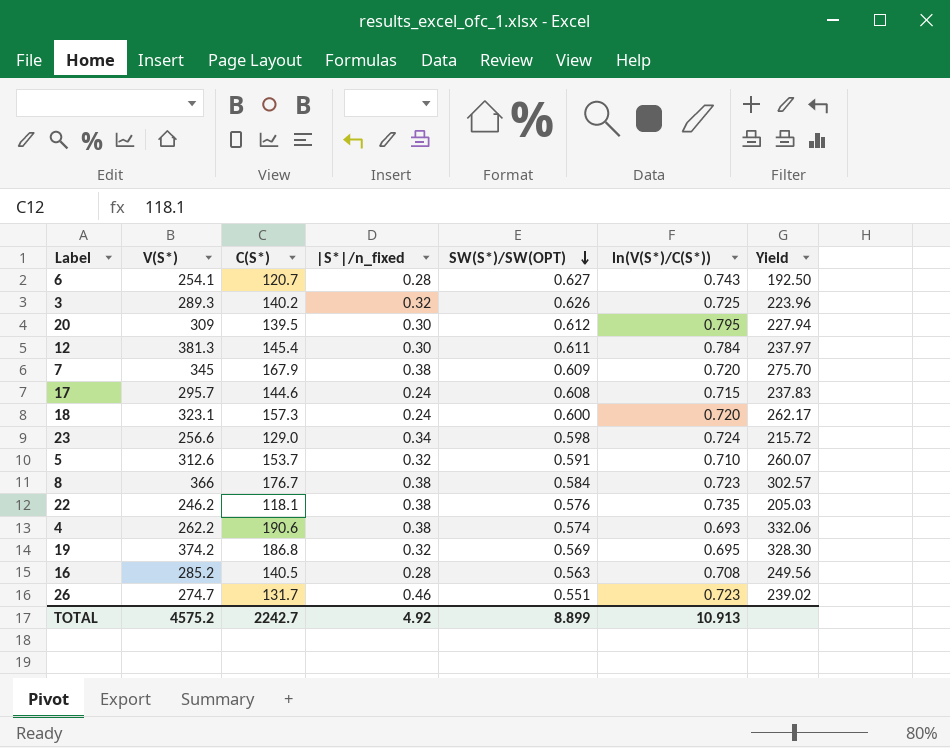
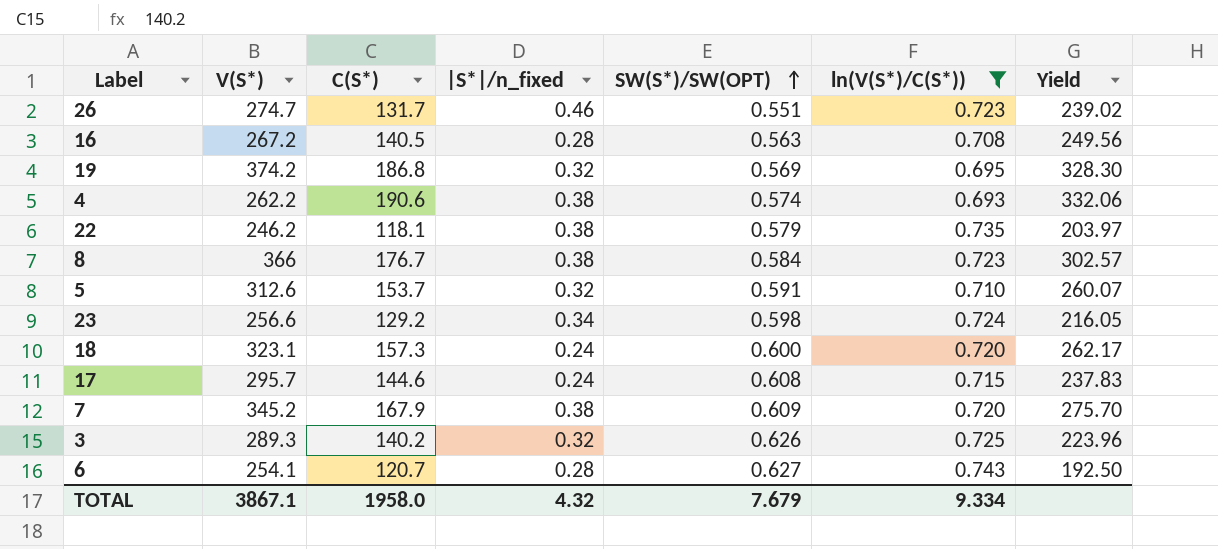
filter: none -> ln(V(S*)/C(S*)) <= 0.743
row order: SW(S*)/SW(OPT) descending -> SW(S*)/SW(OPT) ascending
16 | V(S*): 285.2 -> 267.2
22 | SW(S*)/SW(OPT): 0.576 -> 0.579
22 | Yield: 205.03 -> 203.97
23 | C(S*): 129.0 -> 129.2
23 | Yield: 215.72 -> 216.05
7 | V(S*): 345 -> 345.2
TOTAL | V(S*): 4575.2 -> 3867.1
TOTAL | C(S*): 2242.7 -> 1958.0
TOTAL | |S*|/n_fixed: 4.92 -> 4.32
TOTAL | SW(S*)/SW(OPT): 8.899 -> 7.679
TOTAL | ln(V(S*)/C(S*)): 10.913 -> 9.334

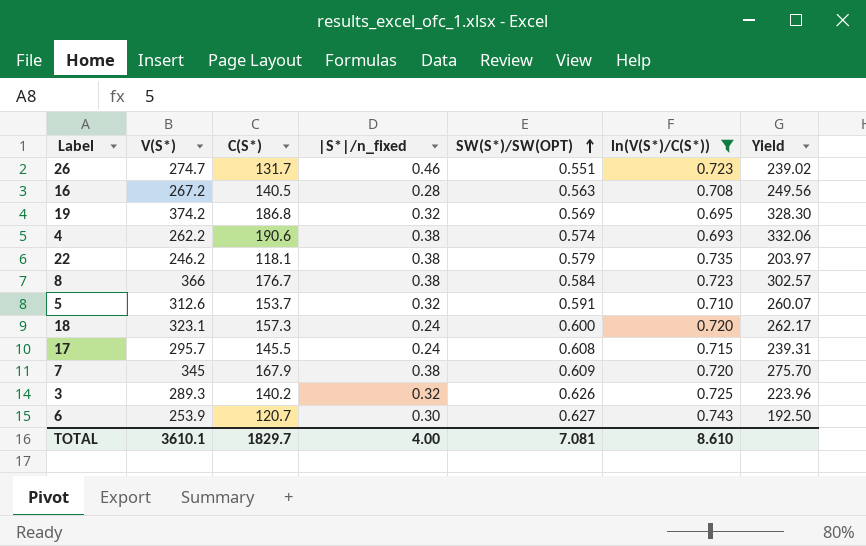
row 23: 256.6 | 129.2 | 0.34 | 0.598 | 0.724 | 216.05 -> none
17 | C(S*): 144.6 -> 145.5
17 | Yield: 237.83 -> 239.31
7 | V(S*): 345.2 -> 345
6 | V(S*): 254.1 -> 253.9
6 | |S*|/n_fixed: 0.28 -> 0.30
TOTAL | V(S*): 3867.1 -> 3610.1
TOTAL | C(S*): 1958.0 -> 1829.7
TOTAL | |S*|/n_fixed: 4.32 -> 4.00
TOTAL | SW(S*)/SW(OPT): 7.679 -> 7.081
TOTAL | ln(V(S*)/C(S*)): 9.334 -> 8.610

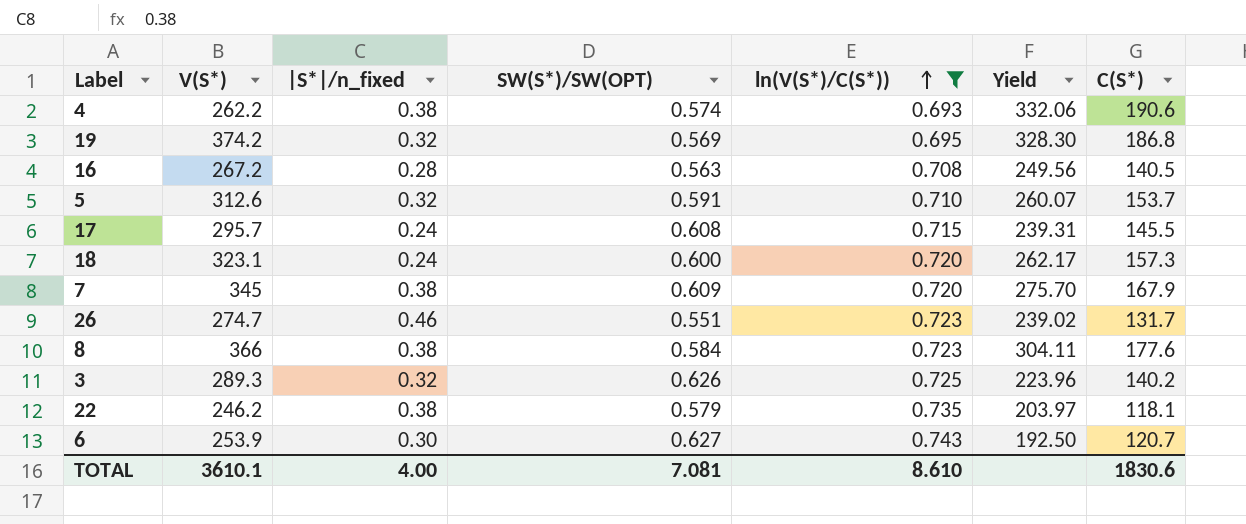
row order: SW(S*)/SW(OPT) ascending -> ln(V(S*)/C(S*)) ascending
column C(S*) | position: 3 -> 7
8 | Yield: 302.57 -> 304.11
8 | C(S*): 176.7 -> 177.6
TOTAL | C(S*): 1829.7 -> 1830.6

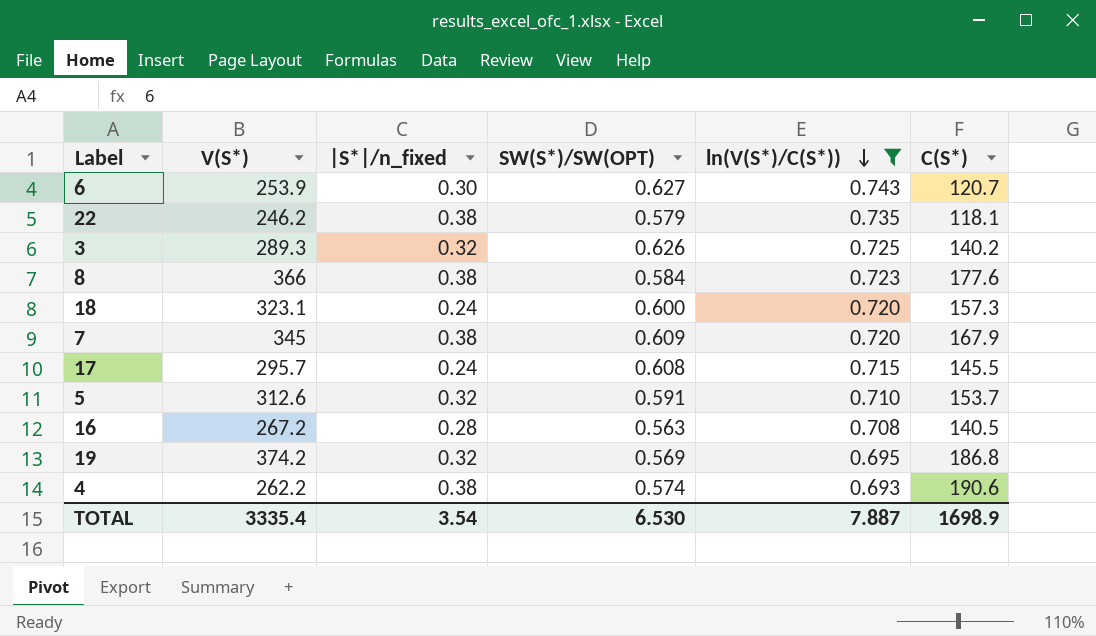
row order: ln(V(S*)/C(S*)) ascending -> ln(V(S*)/C(S*)) descending
column Yield | formula: [C(S*)] / [SW(S*)/SW(OPT)] -> none
row 26: 274.7 | 0.46 | 0.551 | 0.723 | 239.02 | 131.7 -> none
TOTAL | V(S*): 3610.1 -> 3335.4
TOTAL | |S*|/n_fixed: 4.00 -> 3.54
TOTAL | SW(S*)/SW(OPT): 7.081 -> 6.530
TOTAL | ln(V(S*)/C(S*)): 8.610 -> 7.887
TOTAL | C(S*): 1830.6 -> 1698.9

